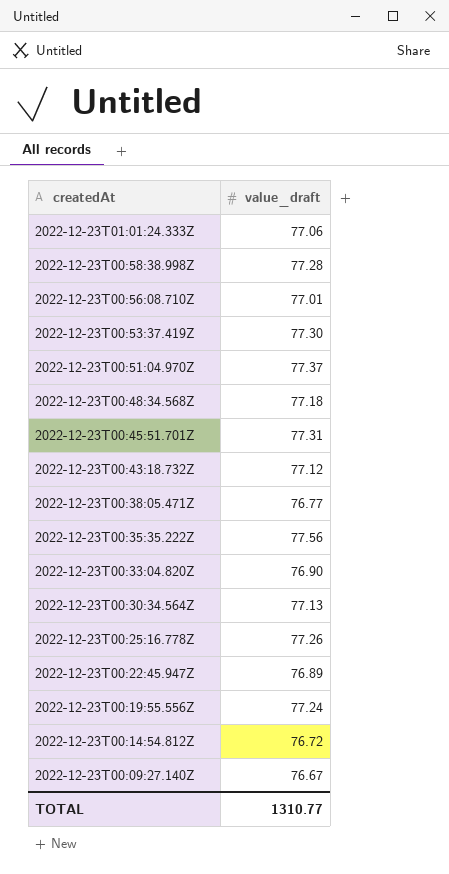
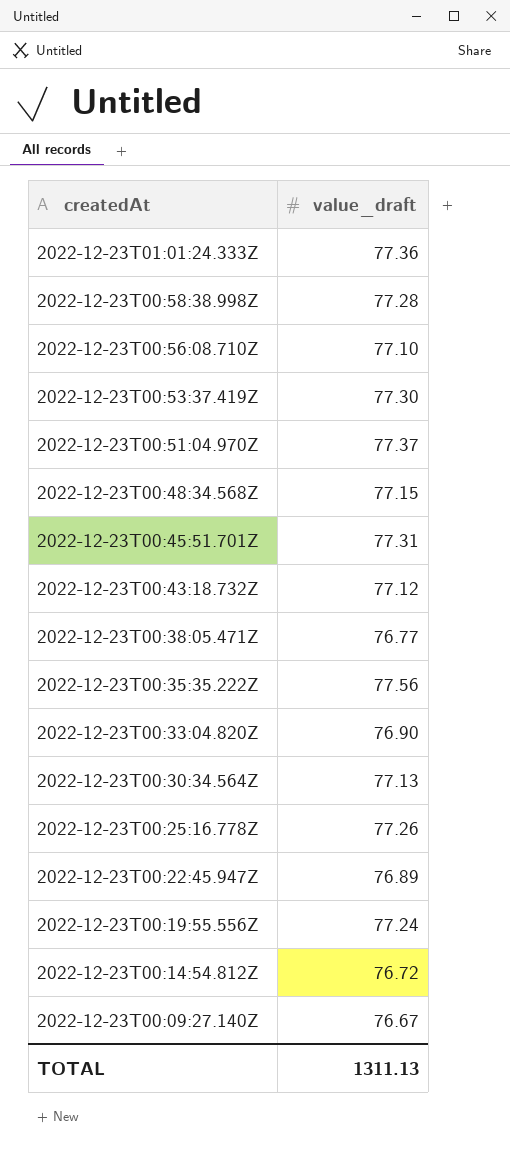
2022-12-23T01:01:24.333Z | value_draft: 77.06 -> 77.36
2022-12-23T00:56:08.710Z | value_draft: 77.01 -> 77.10
2022-12-23T00:48:34.568Z | value_draft: 77.18 -> 77.15
TOTAL | value_draft: 1310.77 -> 1311.13

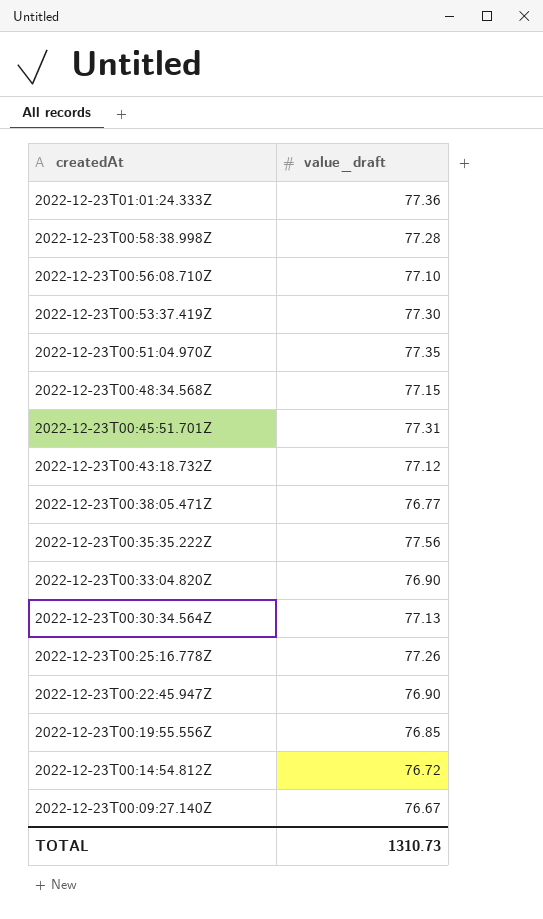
2022-12-23T00:51:04.970Z | value_draft: 77.37 -> 77.35
2022-12-23T00:22:45.947Z | value_draft: 76.89 -> 76.90
2022-12-23T00:19:55.556Z | value_draft: 77.24 -> 76.85
TOTAL | value_draft: 1311.13 -> 1310.73

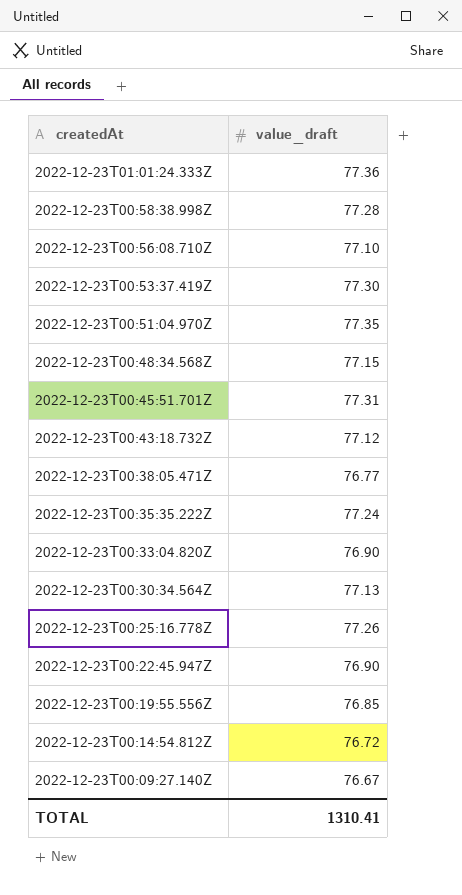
2022-12-23T00:35:35.222Z | value_draft: 77.56 -> 77.24
TOTAL | value_draft: 1310.73 -> 1310.41

